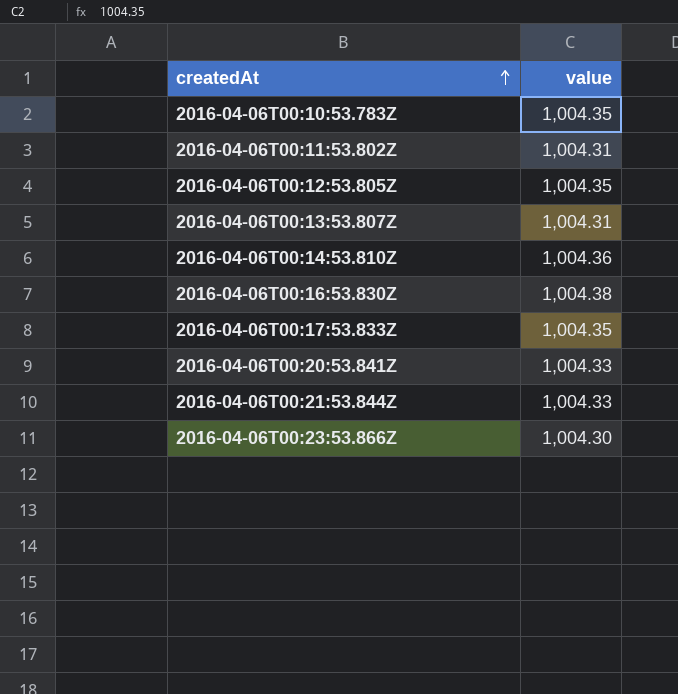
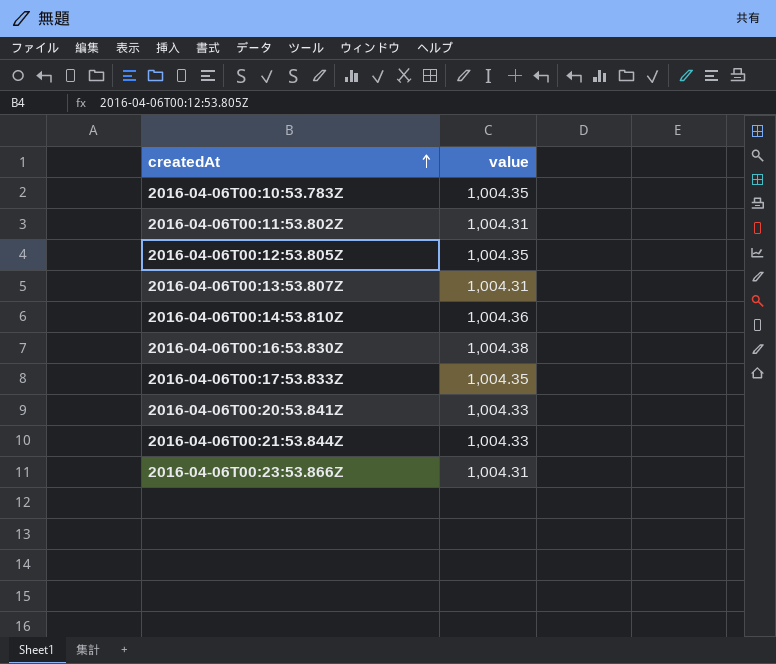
2016-04-06T00:23:53.866Z | value: 1,004.30 -> 1,004.31

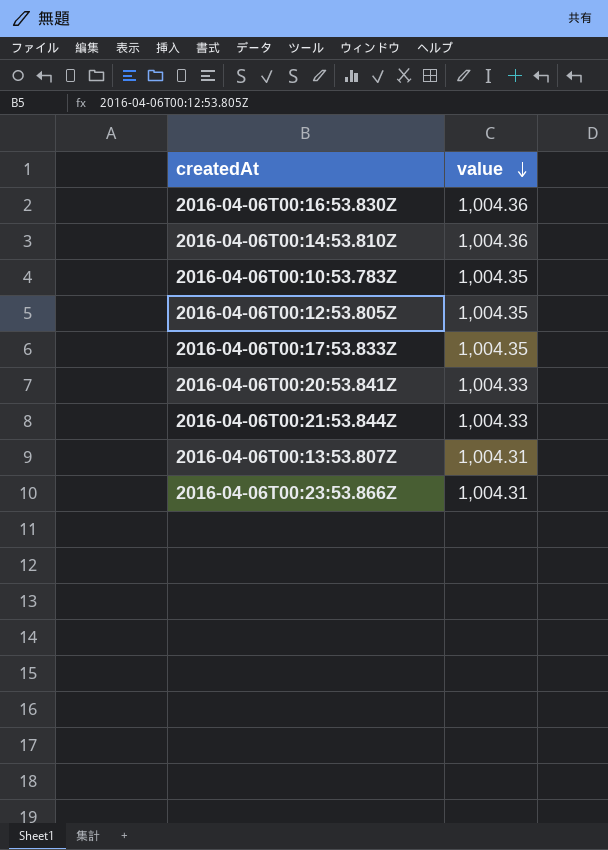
row order: createdAt ascending -> value descending
row 2016-04-06T00:11:53.802Z: 1,004.31 -> none
2016-04-06T00:16:53.830Z | value: 1,004.38 -> 1,004.36

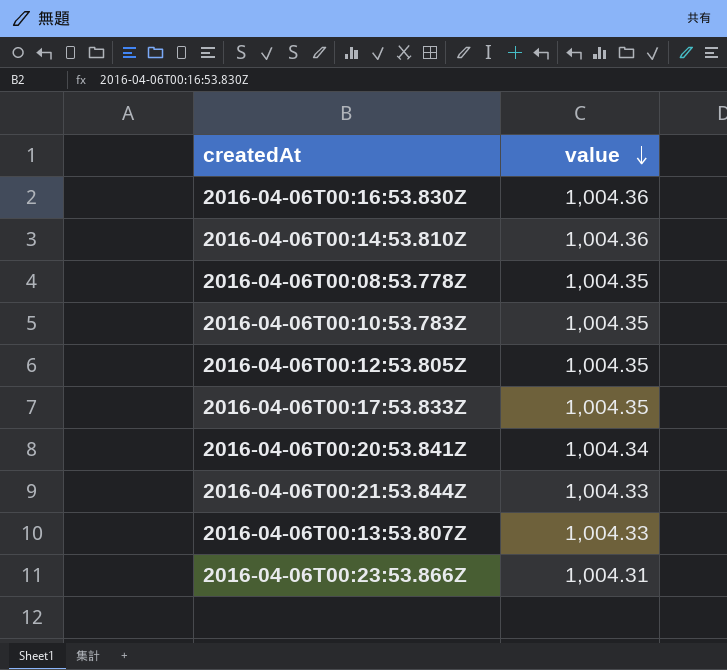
row 2016-04-06T00:08:53.778Z: none -> 1,004.35
2016-04-06T00:20:53.841Z | value: 1,004.33 -> 1,004.34
2016-04-06T00:13:53.807Z | value: 1,004.31 -> 1,004.33

